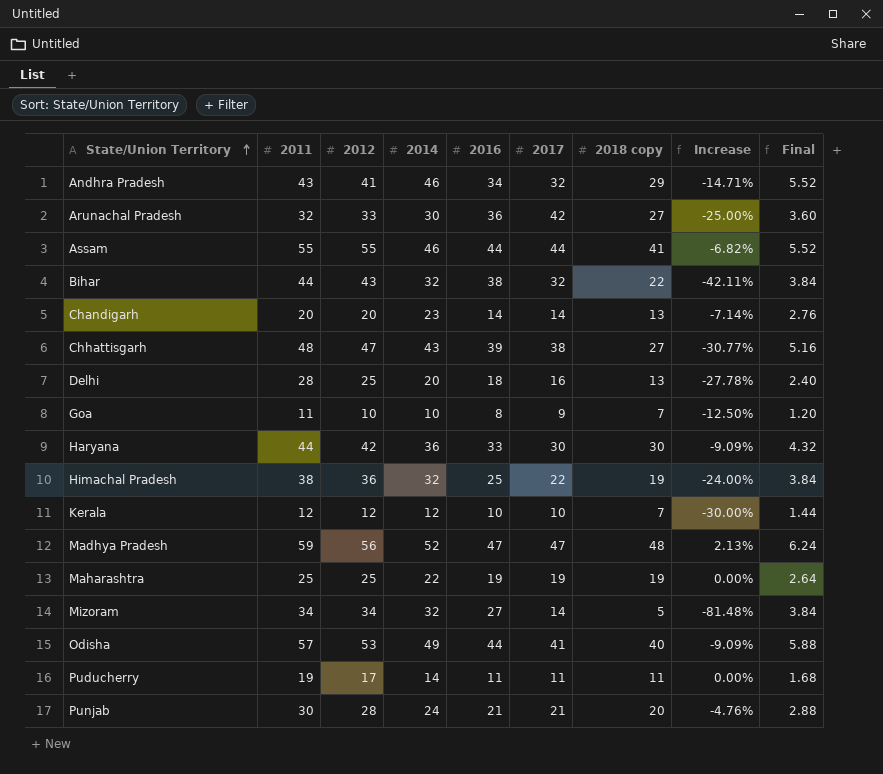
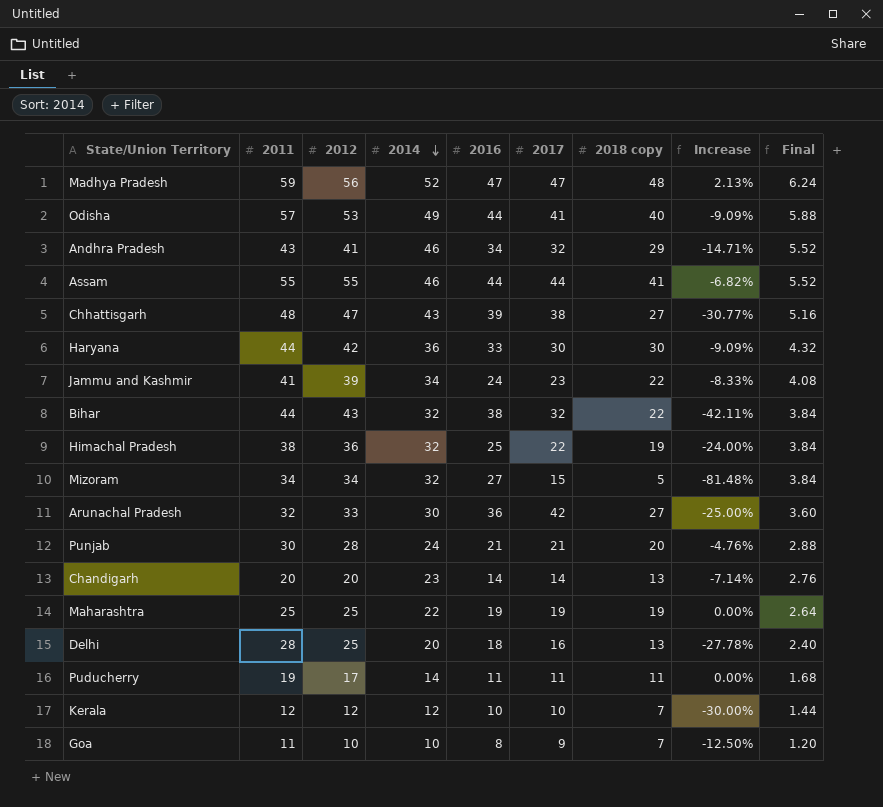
row order: State/Union Territory ascending -> 2014 descending
row Jammu and Kashmir: none -> 41 | 39 | 34 | 24 | 23 | 22 | -8.33% | 4.08
Mizoram | 2017: 14 -> 15

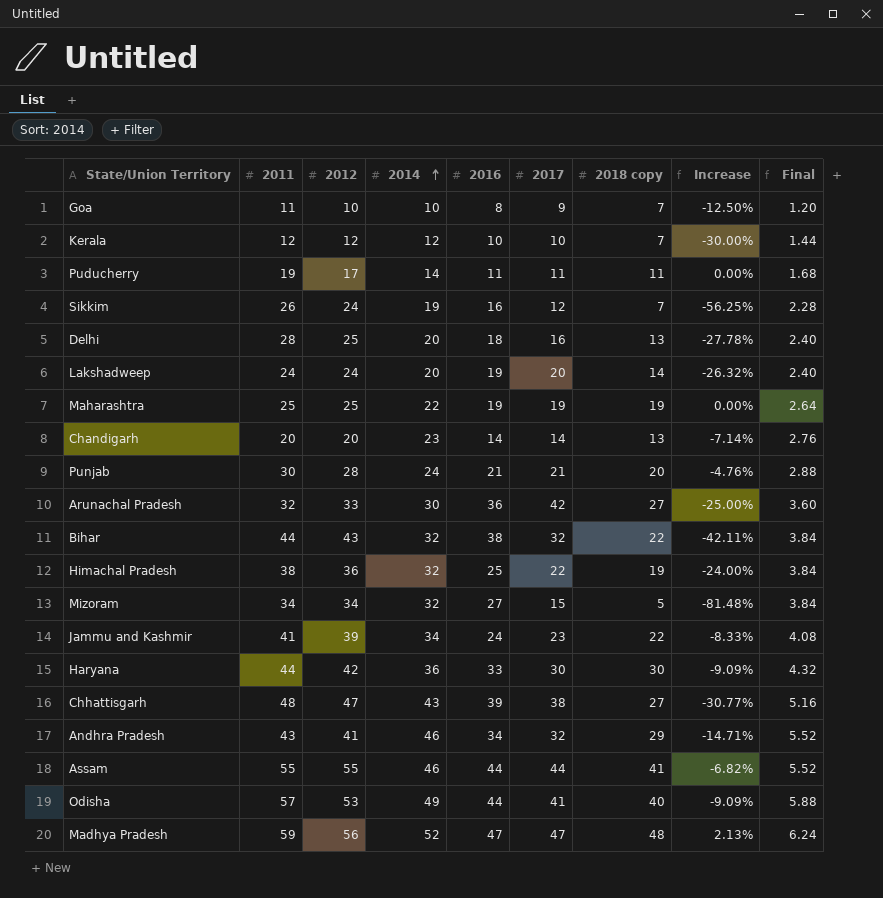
row order: 2014 descending -> 2014 ascending
row Sikkim: none -> 26 | 24 | 19 | 16 | 12 | 7 | -56.25% | 2.28
row Lakshadweep: none -> 24 | 24 | 20 | 19 | 20 | 14 | -26.32% | 2.40

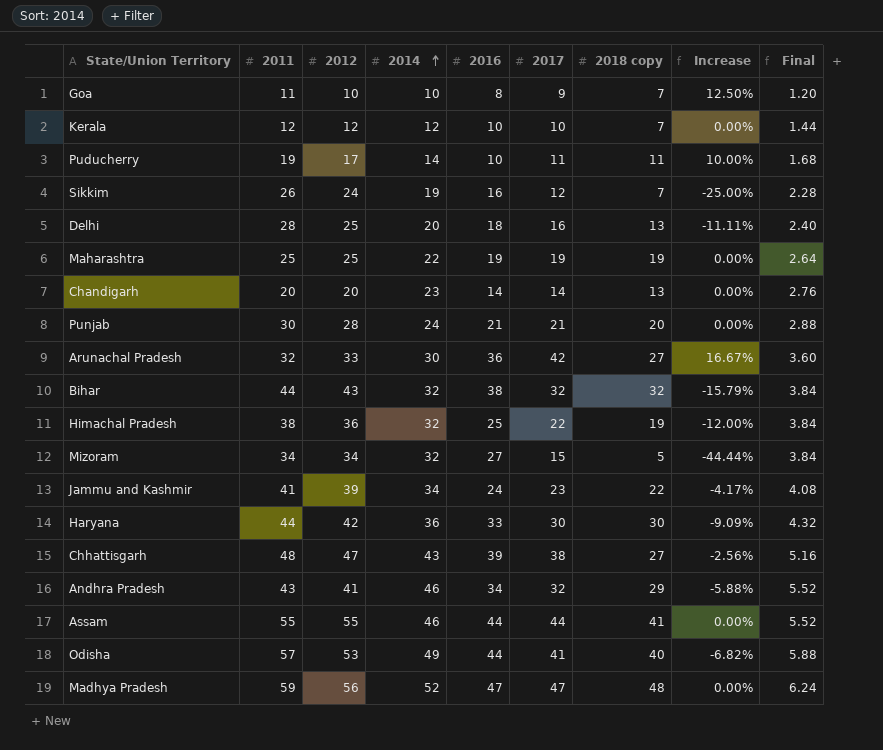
column Increase | formula: ([2018 copy] - [2016]) / [2016] -> ([2017] - [2016]) / [2016]
row Lakshadweep: 24 | 24 | 20 | 19 | 20 | 14 | -26.32% | 2.40 -> none
Puducherry | 2016: 11 -> 10
Bihar | 2018 copy: 22 -> 32

